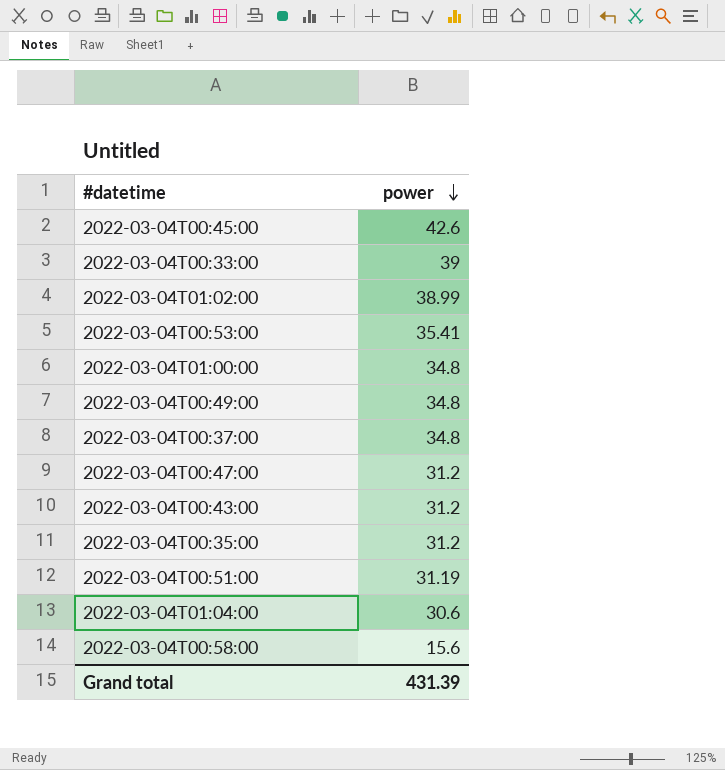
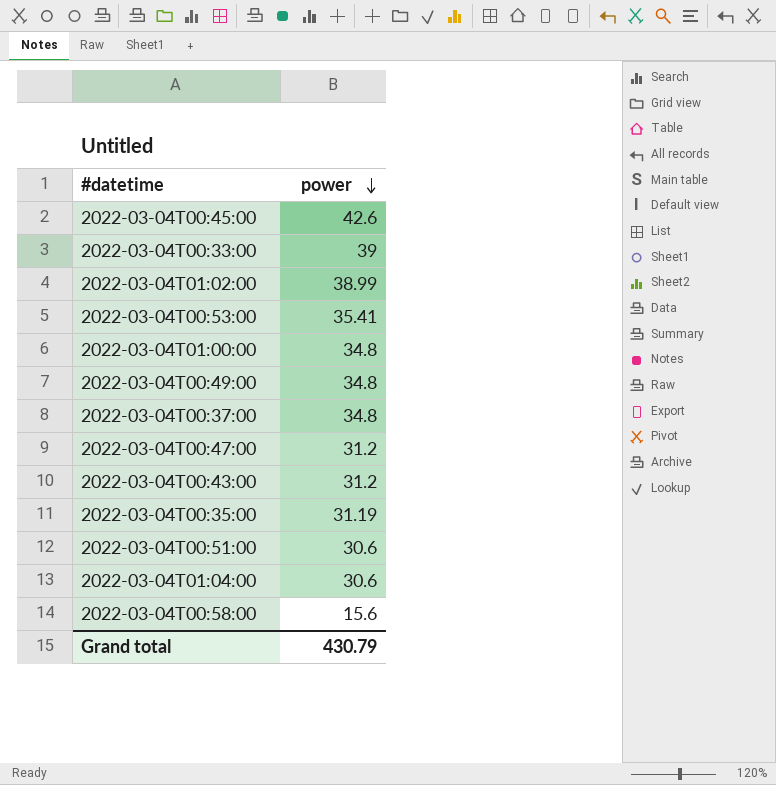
2022-03-04T00:35:00 | power: 31.2 -> 31.19
2022-03-04T00:51:00 | power: 31.19 -> 30.6
Grand total | power: 431.39 -> 430.79

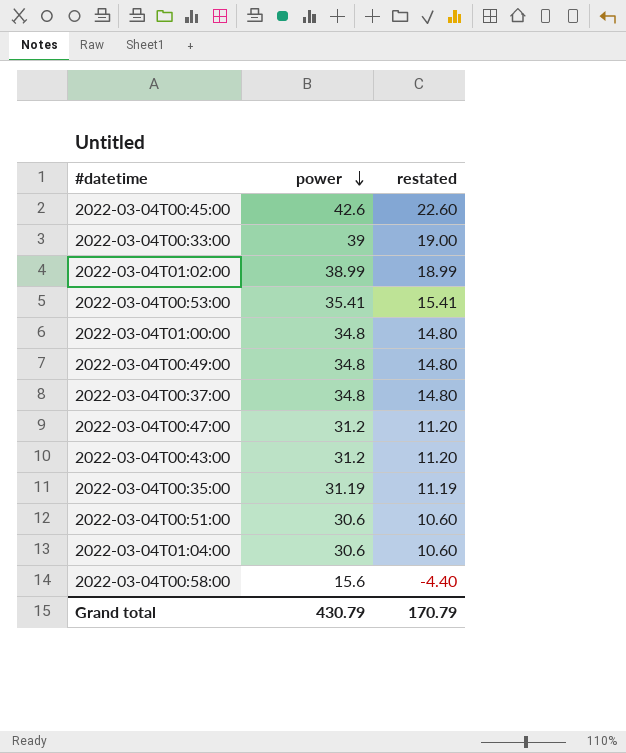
column restated | formula: none -> [power] - 20

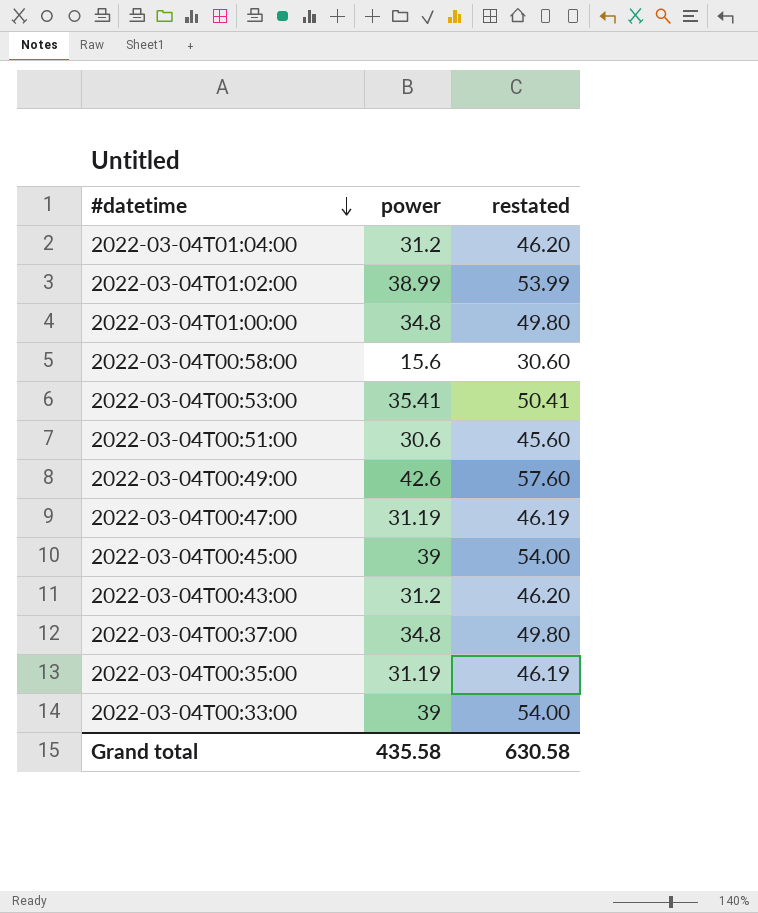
row order: power descending -> #datetime descending
column restated | formula: [power] - 20 -> [power] + 15
2022-03-04T01:04:00 | power: 30.6 -> 31.2
2022-03-04T00:49:00 | power: 34.8 -> 42.6
2022-03-04T00:47:00 | power: 31.2 -> 31.19
2022-03-04T00:45:00 | power: 42.6 -> 39
Grand total | power: 430.79 -> 435.58
Grand total | restated: 170.79 -> 630.58

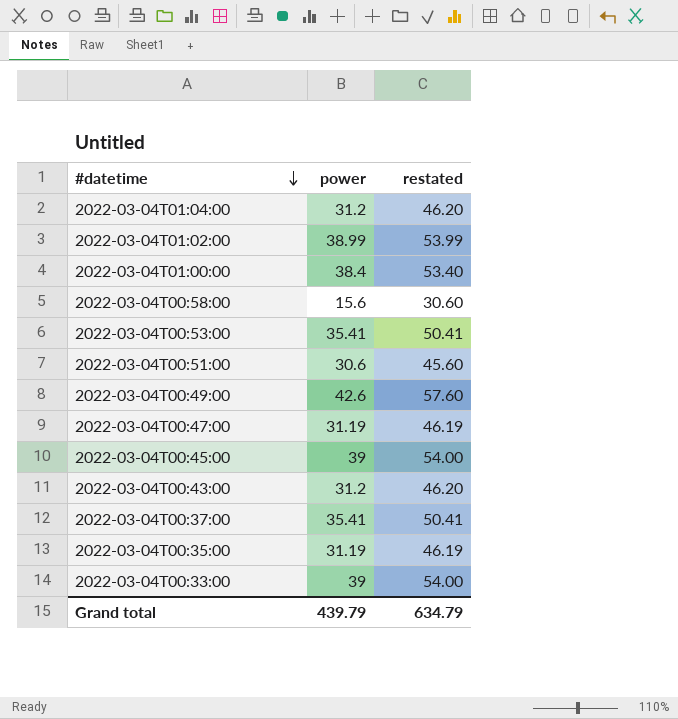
2022-03-04T01:00:00 | power: 34.8 -> 38.4
2022-03-04T01:00:00 | restated: 49.80 -> 53.40
2022-03-04T00:37:00 | power: 34.8 -> 35.41
2022-03-04T00:37:00 | restated: 49.80 -> 50.41
Grand total | power: 435.58 -> 439.79
Grand total | restated: 630.58 -> 634.79

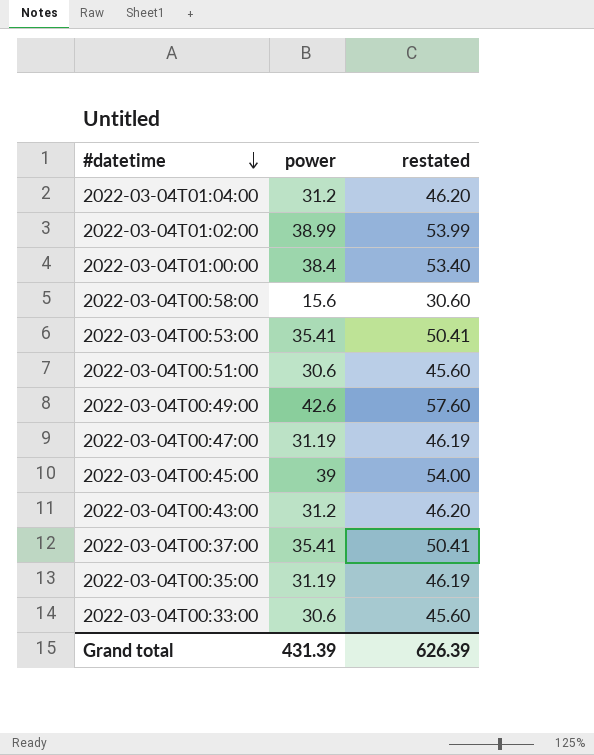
2022-03-04T00:33:00 | power: 39 -> 30.6
2022-03-04T00:33:00 | restated: 54.00 -> 45.60
Grand total | power: 439.79 -> 431.39
Grand total | restated: 634.79 -> 626.39

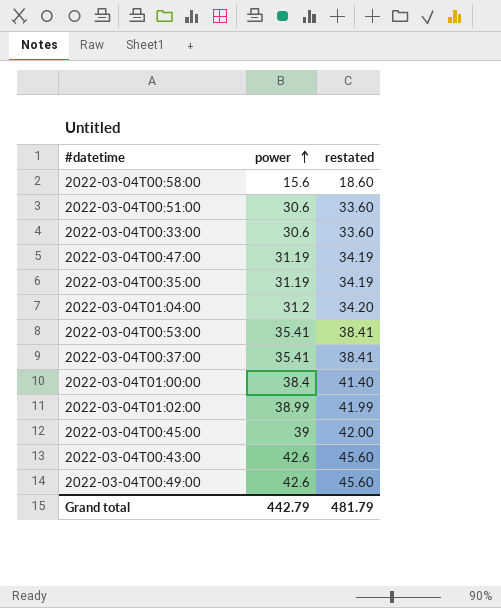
row order: #datetime descending -> power ascending
column restated | formula: [power] + 15 -> [power] + 3
2022-03-04T00:43:00 | power: 31.2 -> 42.6
Grand total | power: 431.39 -> 442.79
Grand total | restated: 626.39 -> 481.79

